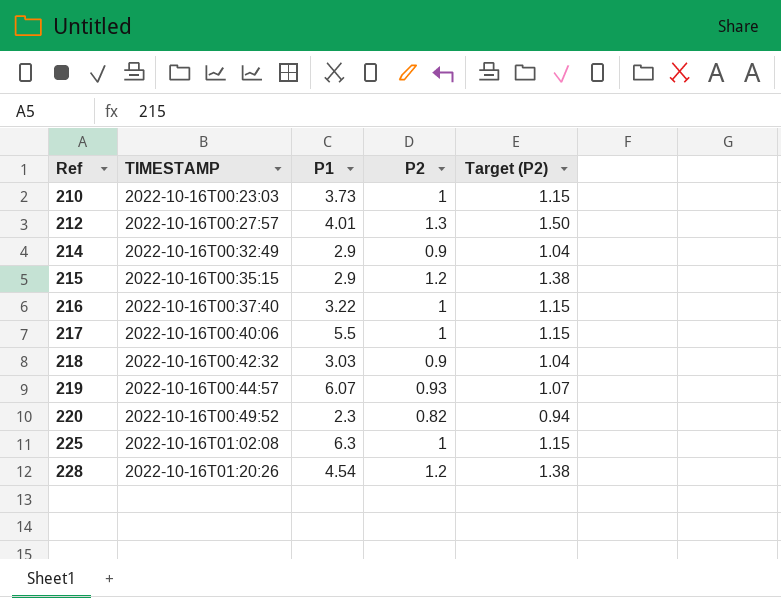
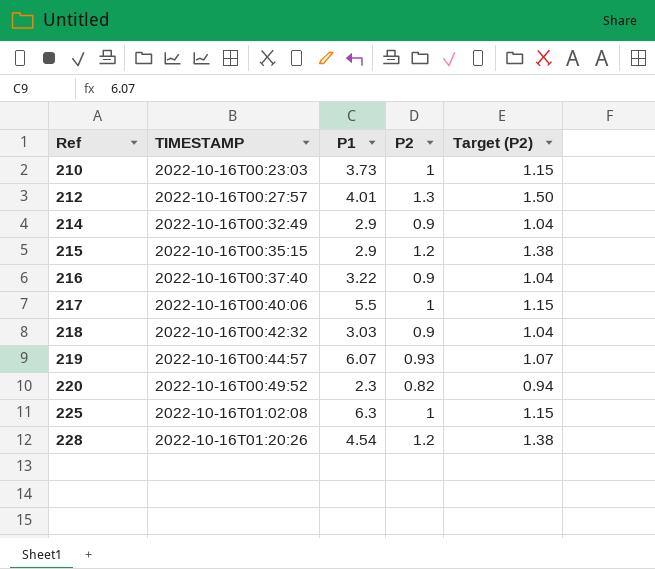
216 | P2: 1 -> 0.9
216 | Target (P2): 1.15 -> 1.04

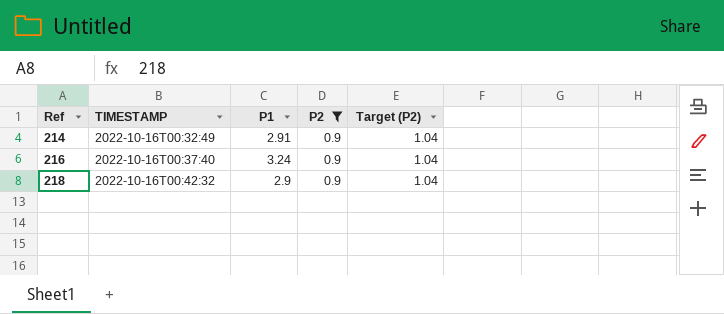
filter: none -> P2 = 0.9
214 | P1: 2.9 -> 2.91
216 | P1: 3.22 -> 3.24
218 | P1: 3.03 -> 2.9

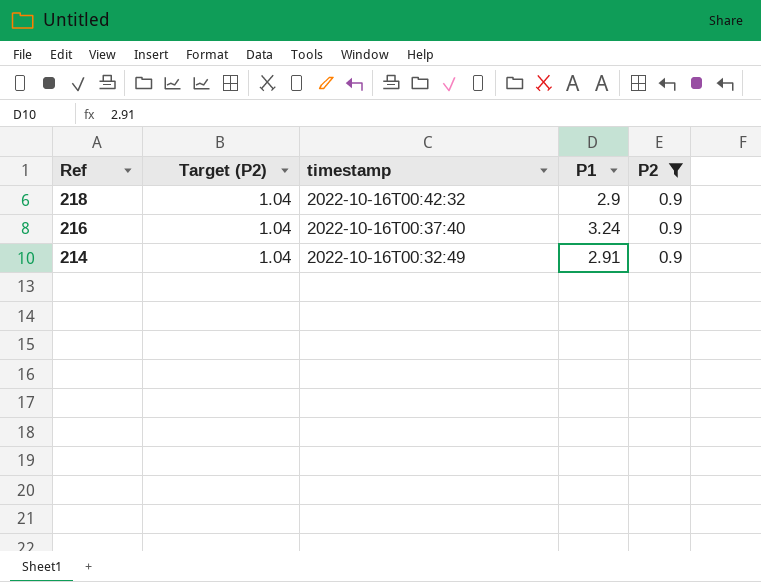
row order: Ref ascending -> Ref descending
column Target (P2) | position: 5 -> 2
column name: TIMESTAMP -> timestamp

